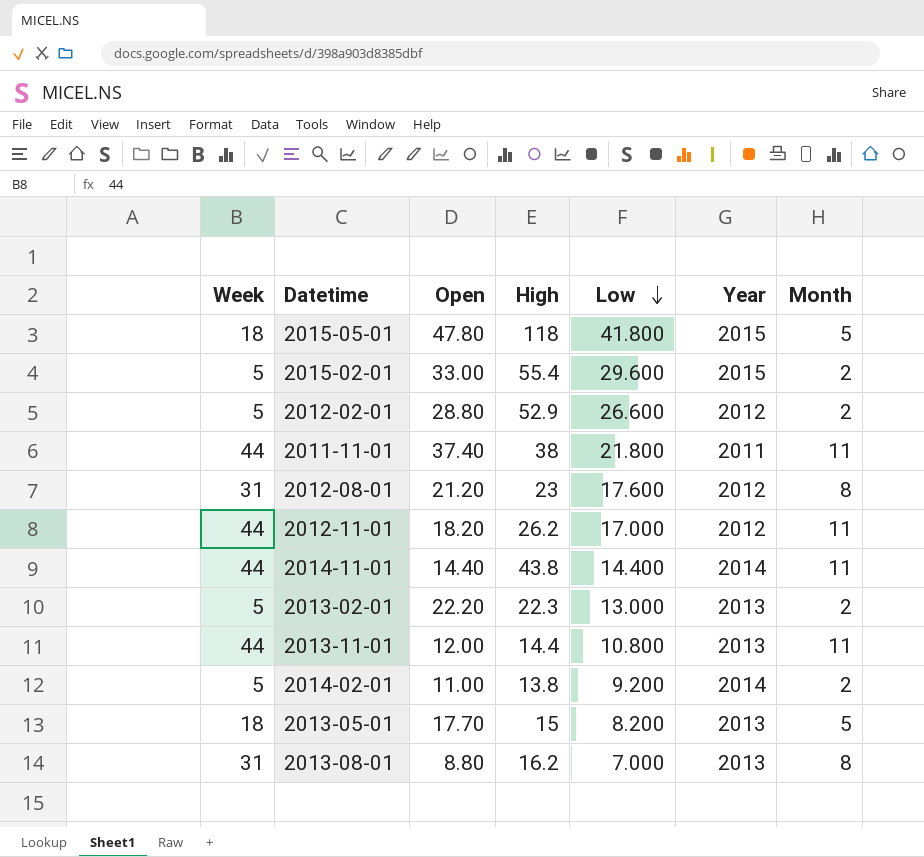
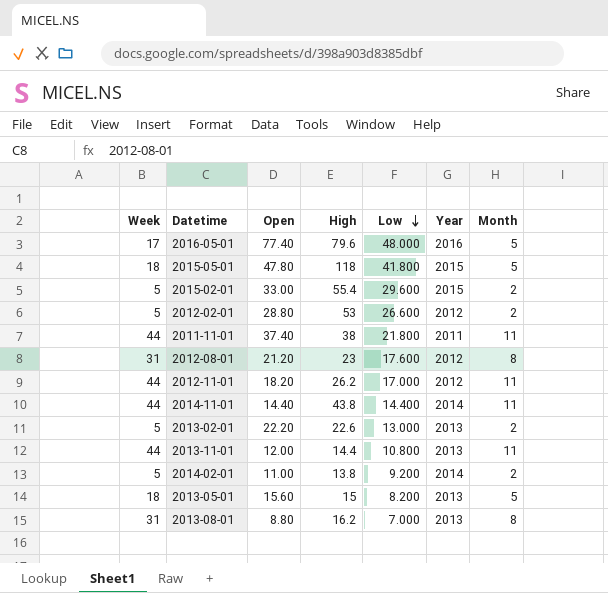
row 2016-05-01: none -> 17 | 77.40 | 79.6 | 48.000 | 2016 | 5
2012-02-01 | High: 52.9 -> 53
2013-02-01 | High: 22.3 -> 22.6
2013-05-01 | Open: 17.70 -> 15.60

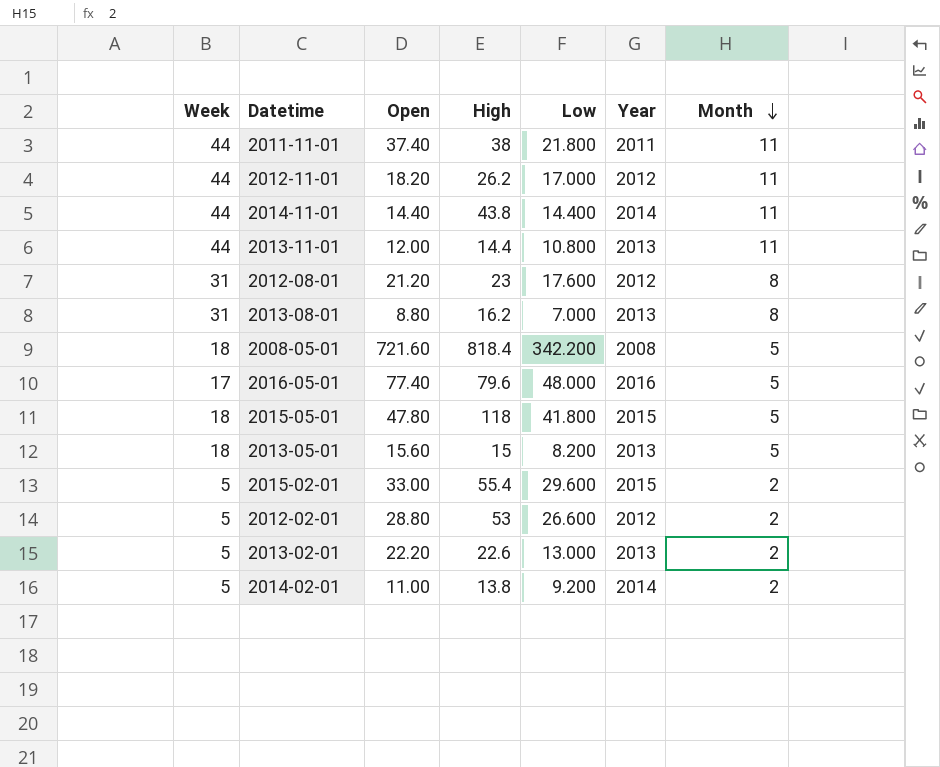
row order: Low descending -> Month descending
row 2008-05-01: none -> 18 | 721.60 | 818.4 | 342.200 | 2008 | 5

